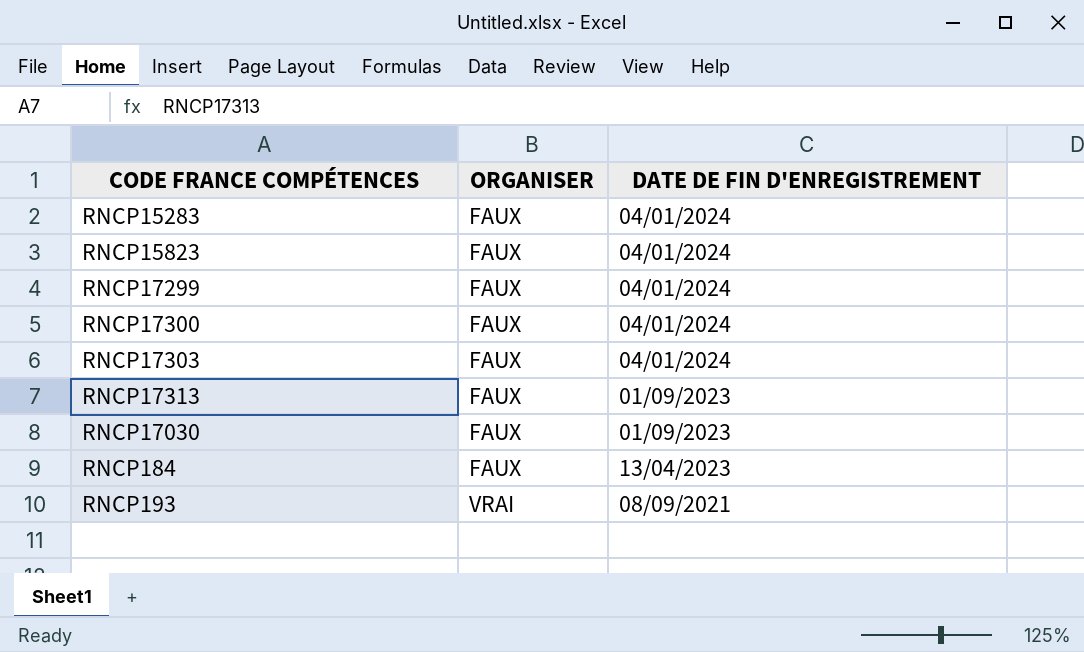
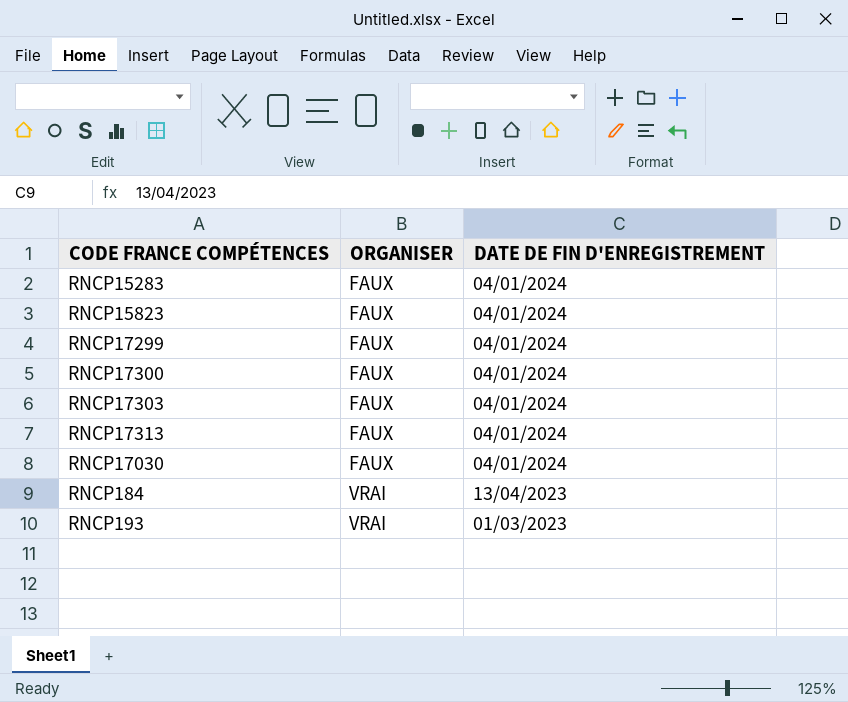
RNCP17313 | DATE DE FIN D'ENREGISTREMENT: 01/09/2023 -> 04/01/2024
RNCP17030 | DATE DE FIN D'ENREGISTREMENT: 01/09/2023 -> 04/01/2024
RNCP184 | ORGANISER: FAUX -> VRAI
RNCP193 | DATE DE FIN D'ENREGISTREMENT: 08/09/2021 -> 01/03/2023

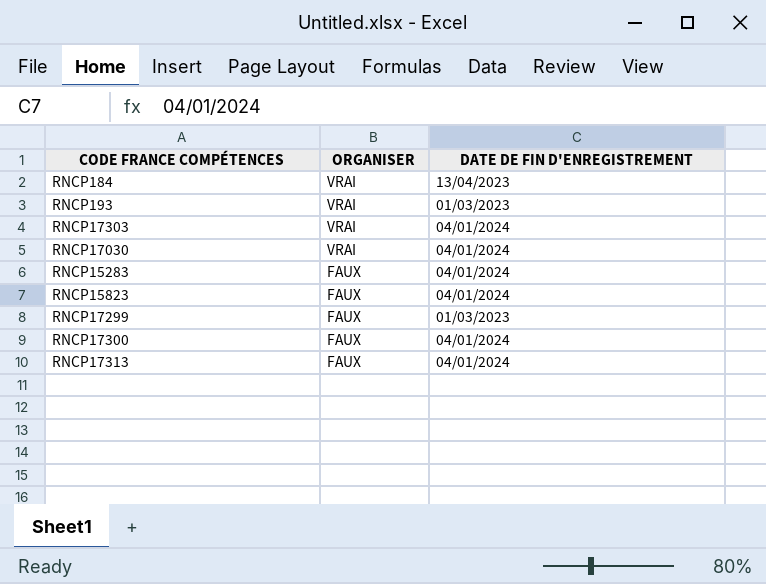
row order: ORGANISER ascending -> ORGANISER descending
RNCP17303 | ORGANISER: FAUX -> VRAI
RNCP17030 | ORGANISER: FAUX -> VRAI
RNCP17299 | DATE DE FIN D'ENREGISTREMENT: 04/01/2024 -> 01/03/2023

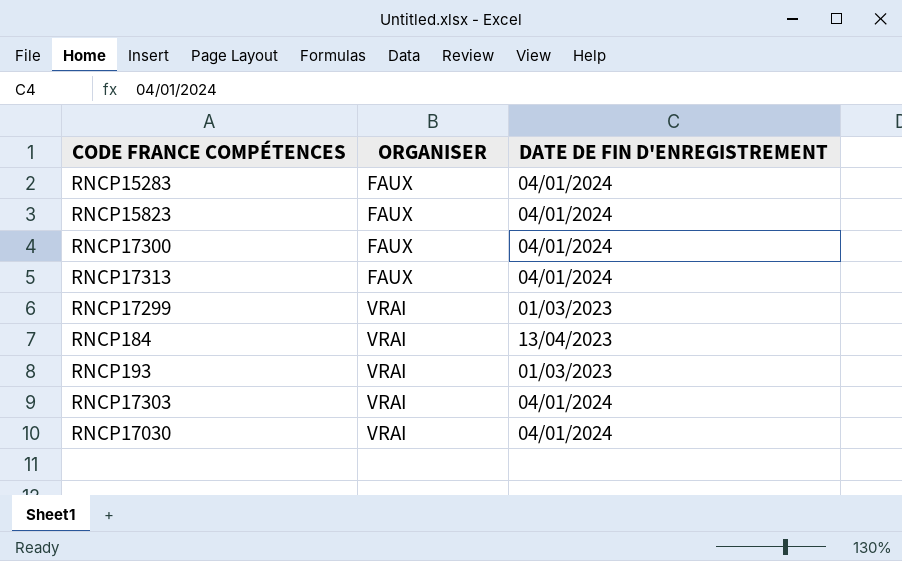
row order: ORGANISER descending -> ORGANISER ascending
RNCP17299 | ORGANISER: FAUX -> VRAI

